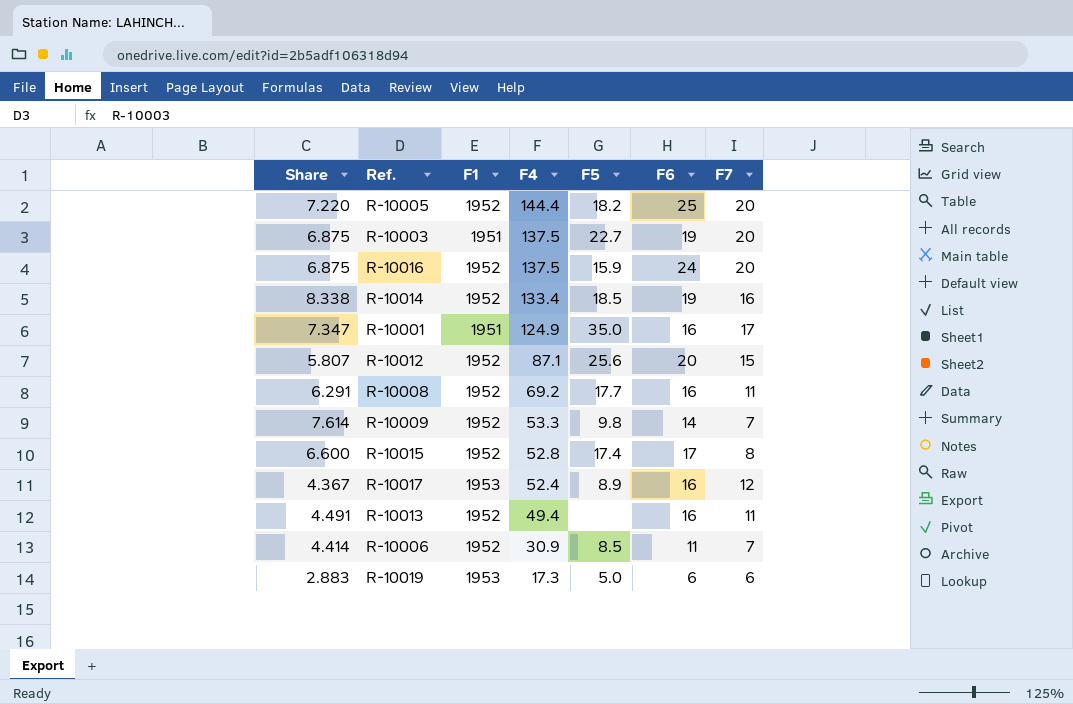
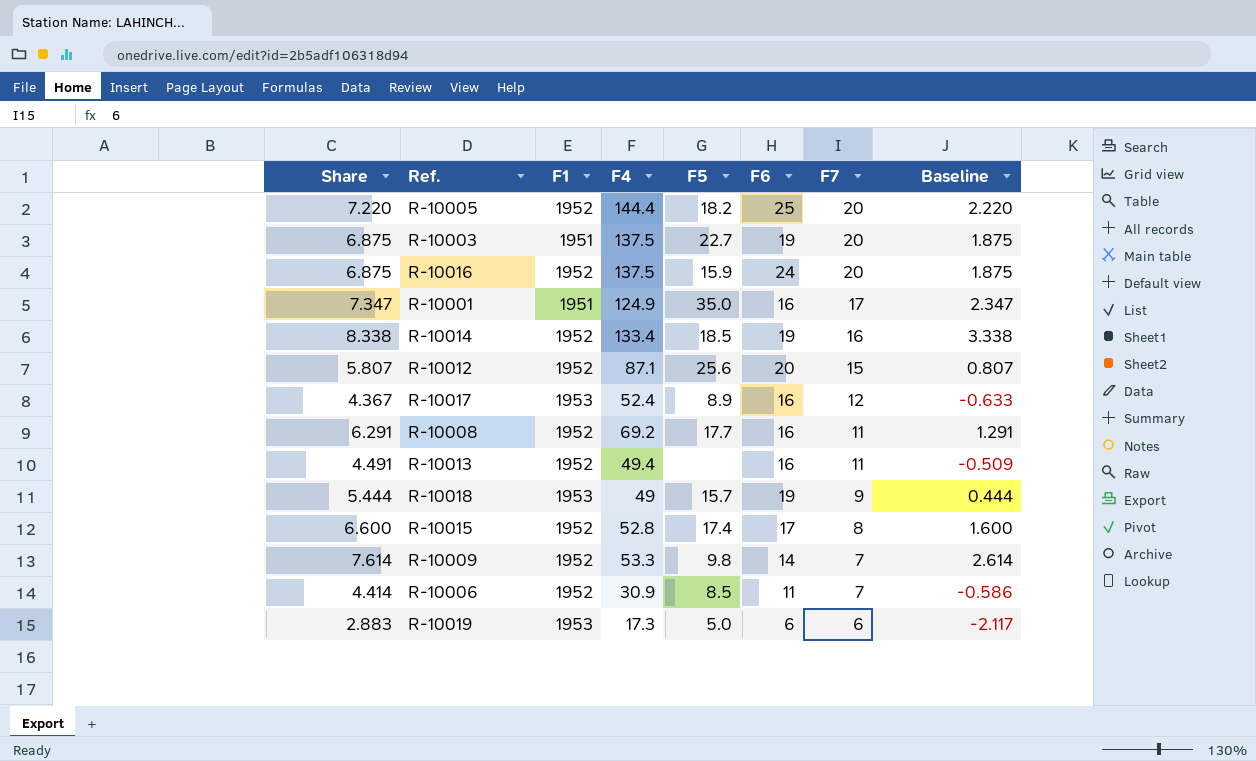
row order: F4 descending -> F7 descending
column Baseline | formula: none -> [Share] - 5
row R-10018: none -> 5.444 | 1953 | 49 | 15.7 | 19 | 9 | 0.444

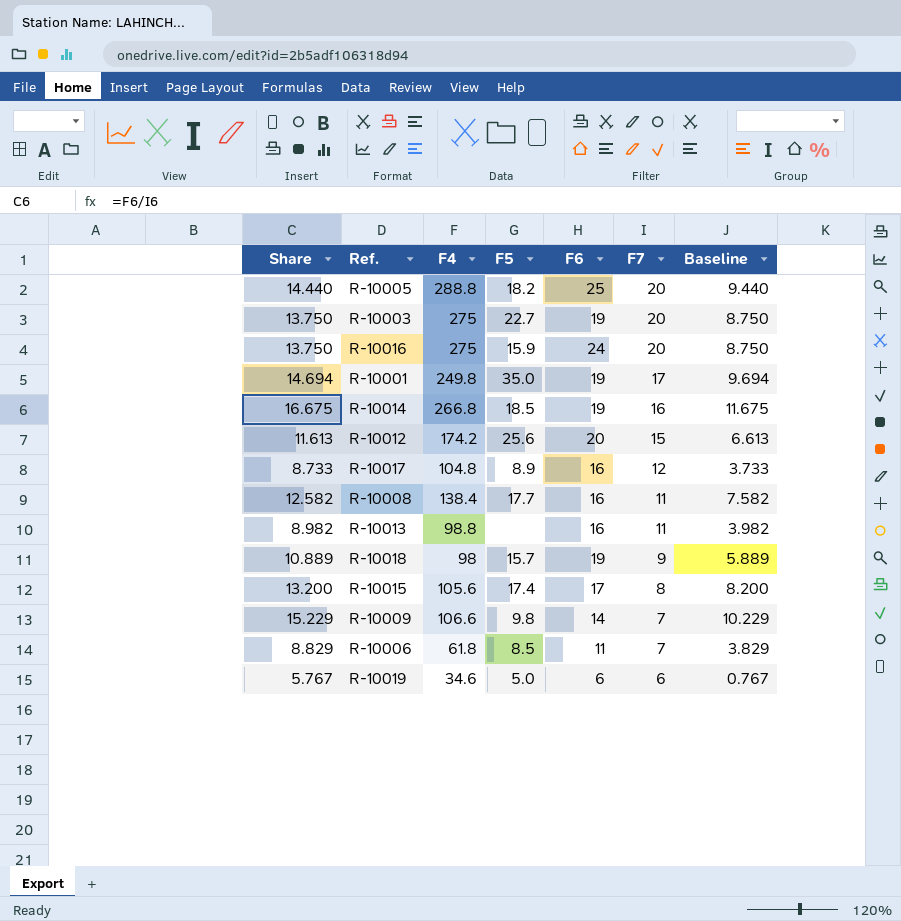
column F1 | position: 3 -> none
R-10005 | Share: 7.220 -> 14.440
R-10005 | F4: 144.4 -> 288.8
R-10005 | Baseline: 2.220 -> 9.440
R-10003 | Share: 6.875 -> 13.750
R-10003 | F4: 137.5 -> 275
R-10003 | Baseline: 1.875 -> 8.750
R-10016 | Share: 6.875 -> 13.750
R-10016 | F4: 137.5 -> 275
R-10016 | Baseline: 1.875 -> 8.750
R-10001 | Share: 7.347 -> 14.694
R-10001 | F4: 124.9 -> 249.8
R-10001 | F6: 16 -> 19
R-10001 | Baseline: 2.347 -> 9.694
R-10014 | Share: 8.338 -> 16.675
R-10014 | F4: 133.4 -> 266.8
R-10014 | Baseline: 3.338 -> 11.675
R-10012 | Share: 5.807 -> 11.613
R-10012 | F4: 87.1 -> 174.2
R-10012 | Baseline: 0.807 -> 6.613
R-10017 | Share: 4.367 -> 8.733
R-10017 | F4: 52.4 -> 104.8
R-10017 | Baseline: -0.633 -> 3.733
R-10008 | Share: 6.291 -> 12.582
R-10008 | F4: 69.2 -> 138.4
R-10008 | Baseline: 1.291 -> 7.582
R-10013 | Share: 4.491 -> 8.982
R-10013 | F4: 49.4 -> 98.8
R-10013 | Baseline: -0.509 -> 3.982
R-10018 | Share: 5.444 -> 10.889
R-10018 | F4: 49 -> 98
R-10018 | Baseline: 0.444 -> 5.889
R-10015 | Share: 6.600 -> 13.200
R-10015 | F4: 52.8 -> 105.6
R-10015 | Baseline: 1.600 -> 8.200
R-10009 | Share: 7.614 -> 15.229
R-10009 | F4: 53.3 -> 106.6
R-10009 | Baseline: 2.614 -> 10.229
R-10006 | Share: 4.414 -> 8.829
R-10006 | F4: 30.9 -> 61.8
R-10006 | Baseline: -0.586 -> 3.829
R-10019 | Share: 2.883 -> 5.767
R-10019 | F4: 17.3 -> 34.6
R-10019 | Baseline: -2.117 -> 0.767

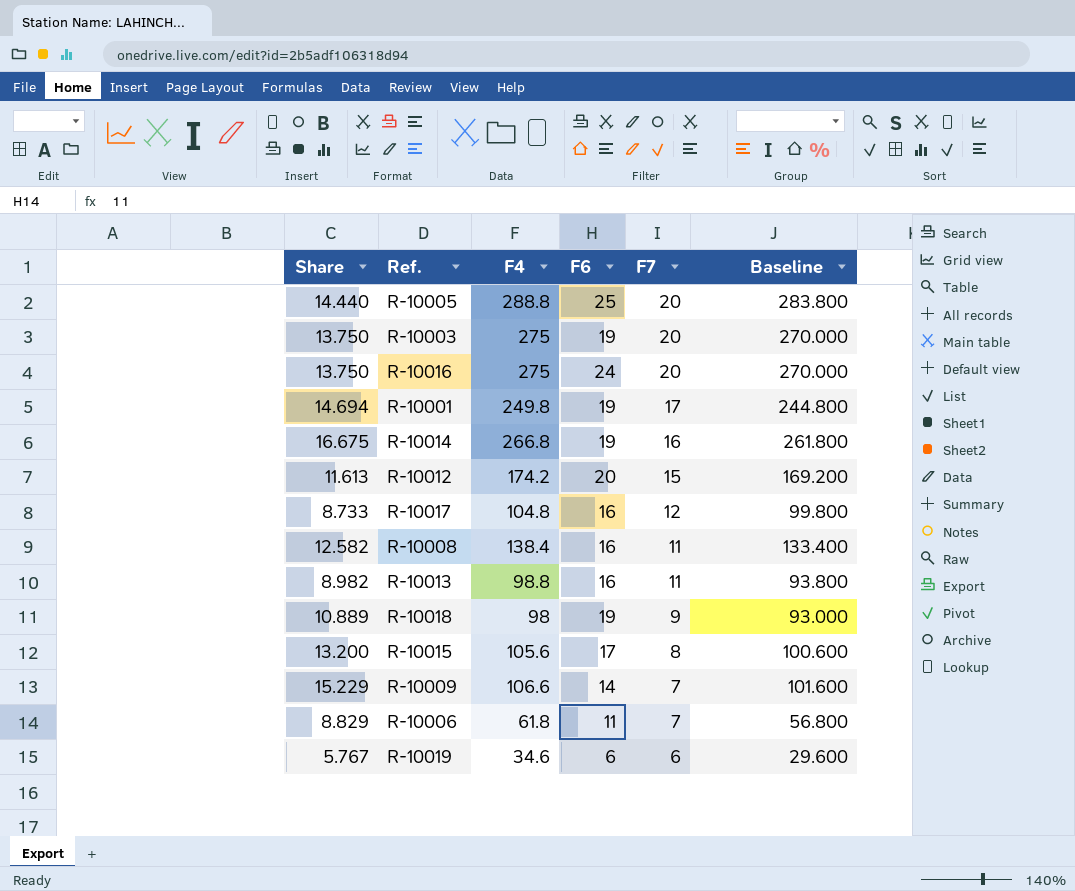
column F5 | position: 4 -> none
column Baseline | formula: [Share] - 5 -> [F4] - 5

